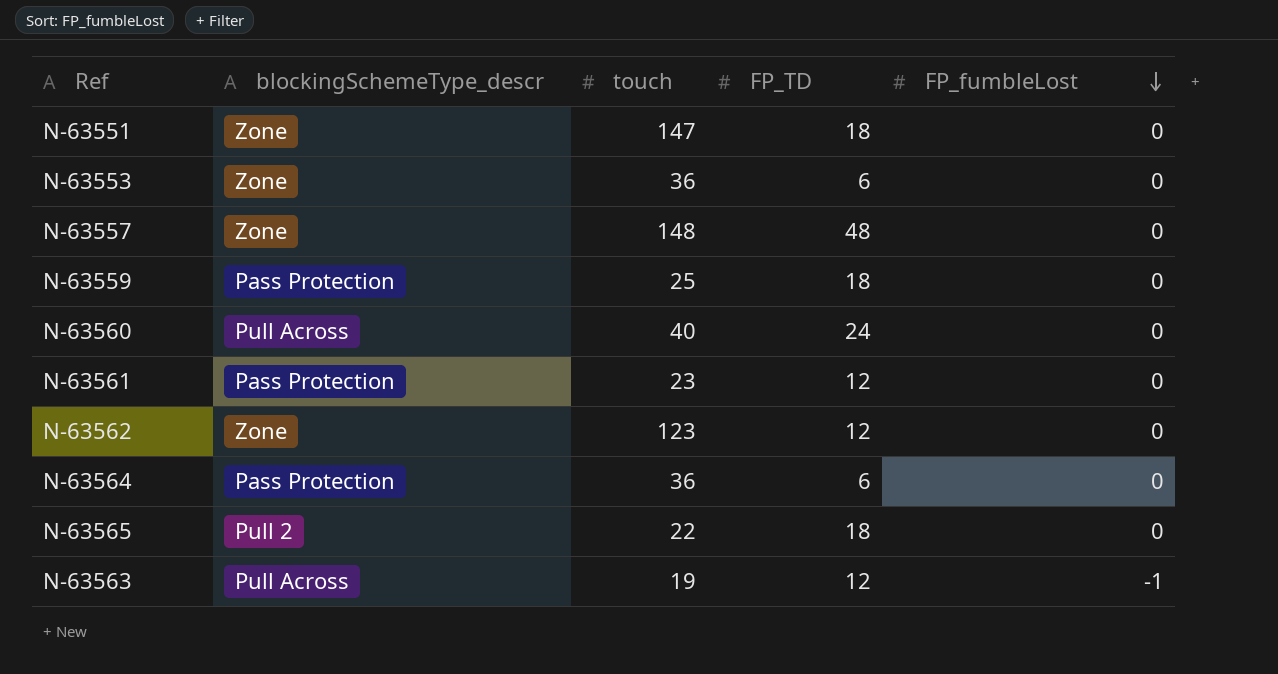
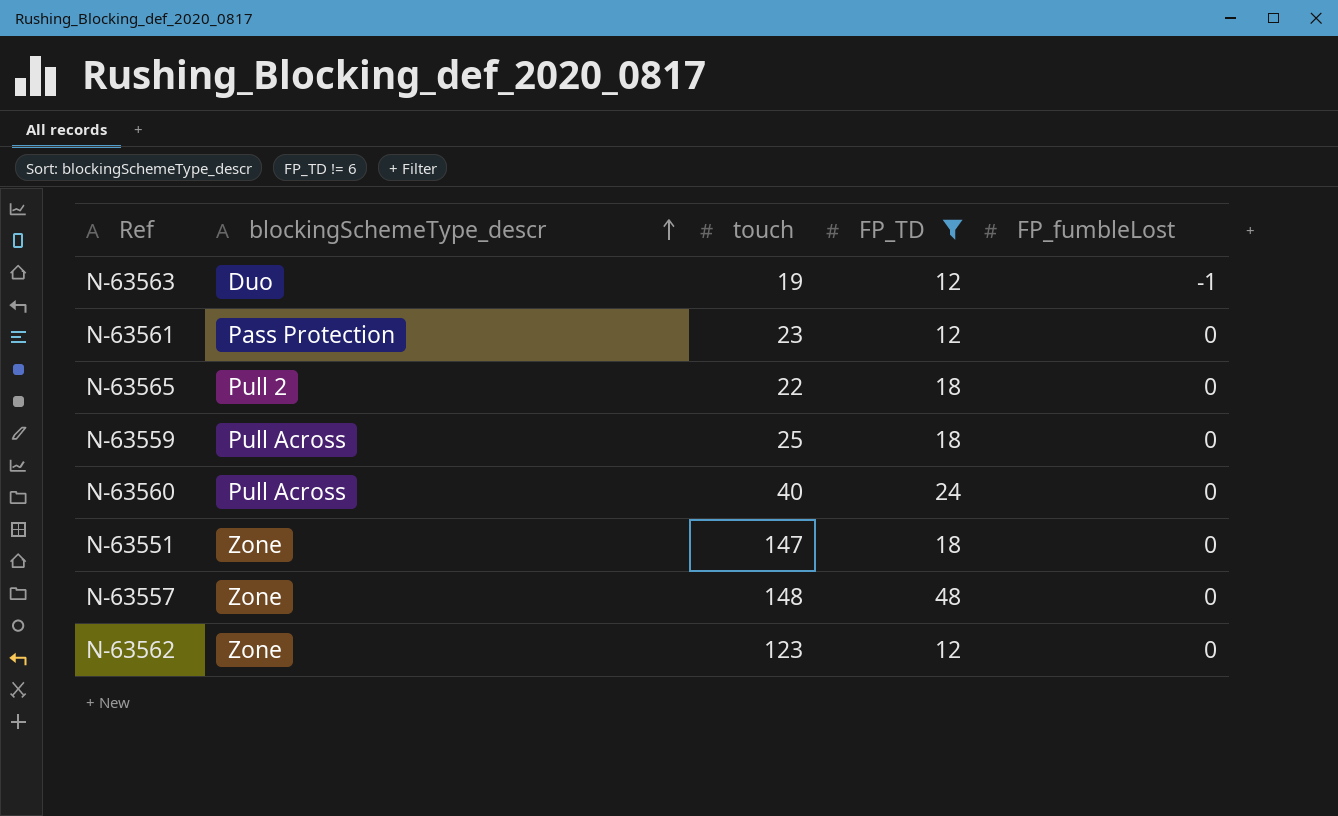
filter: none -> FP_TD != 6
row order: FP_fumbleLost descending -> blockingSchemeType_descr ascending
N-63563 | blockingSchemeType_descr: Pull Across -> Duo
N-63559 | blockingSchemeType_descr: Pass Protection -> Pull Across

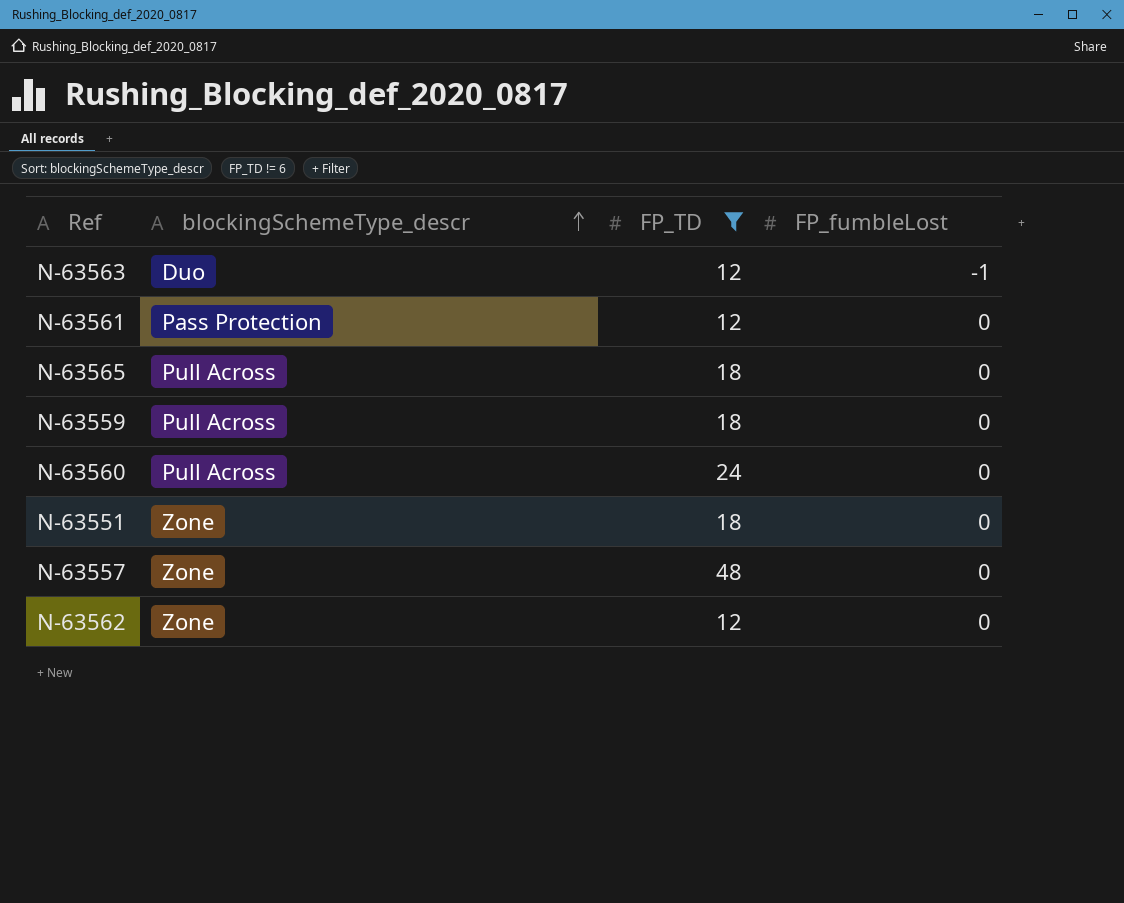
column touch | position: 3 -> none
N-63565 | blockingSchemeType_descr: Pull 2 -> Pull Across

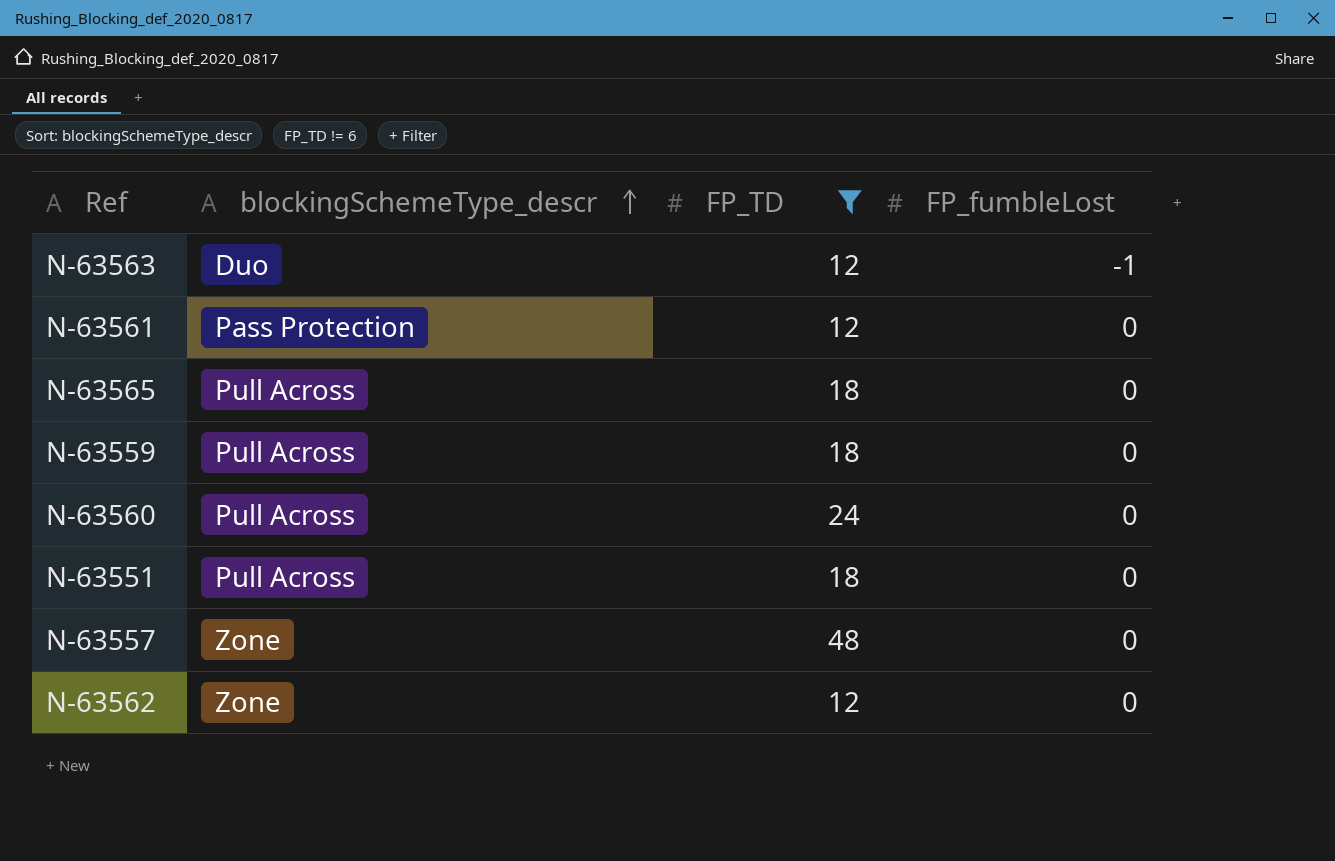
N-63551 | blockingSchemeType_descr: Zone -> Pull Across

